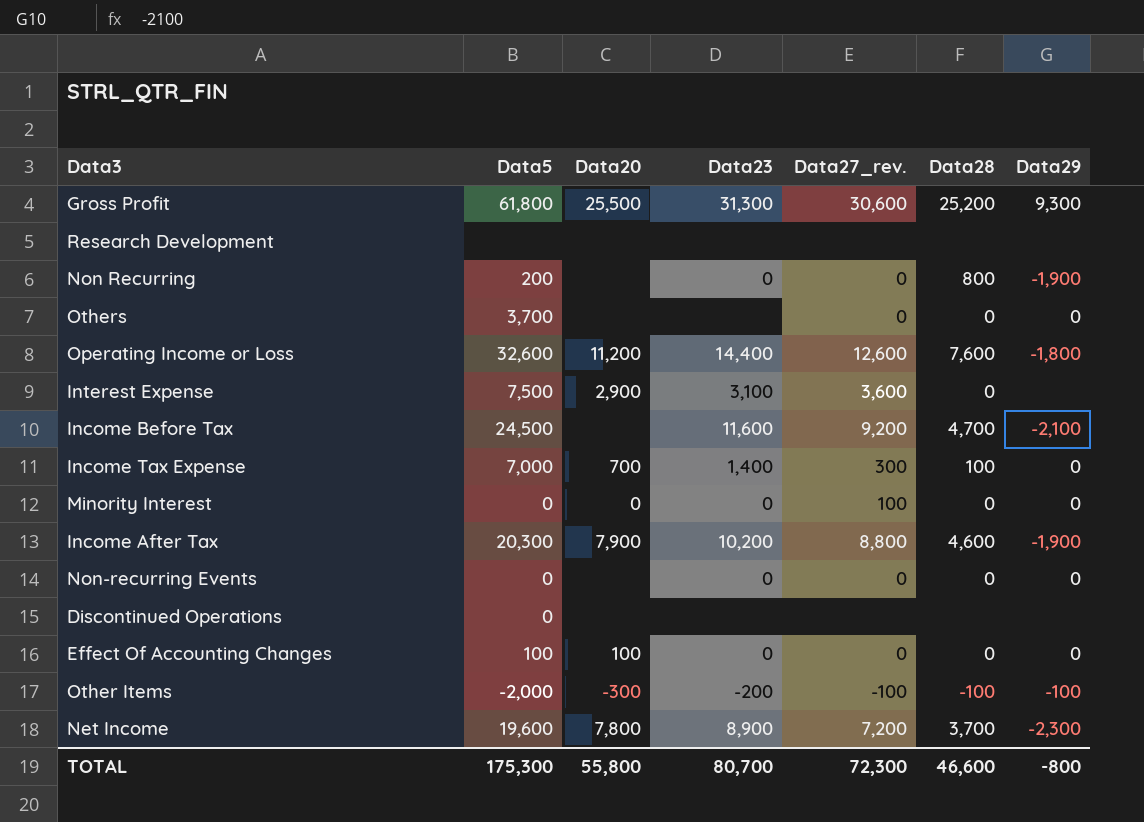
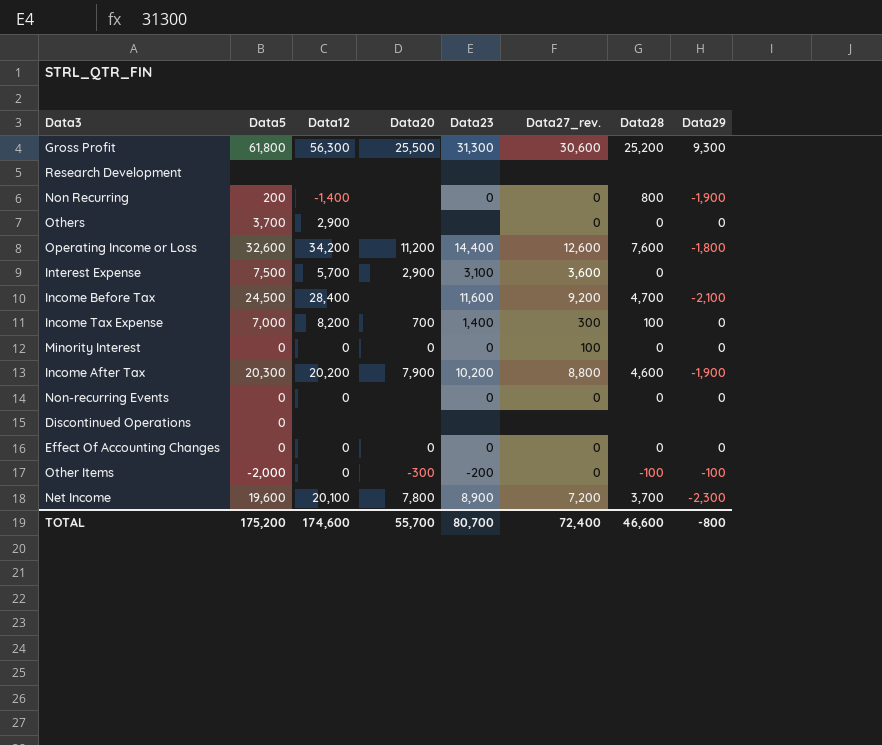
column Data12 | position: none -> 3
Effect Of Accounting Changes | Data5: 100 -> 0
Effect Of Accounting Changes | Data20: 100 -> 0
Other Items | Data27_rev.: -100 -> 0
TOTAL | Data5: 175,300 -> 175,200
TOTAL | Data20: 55,800 -> 55,700
TOTAL | Data27_rev.: 72,300 -> 72,400

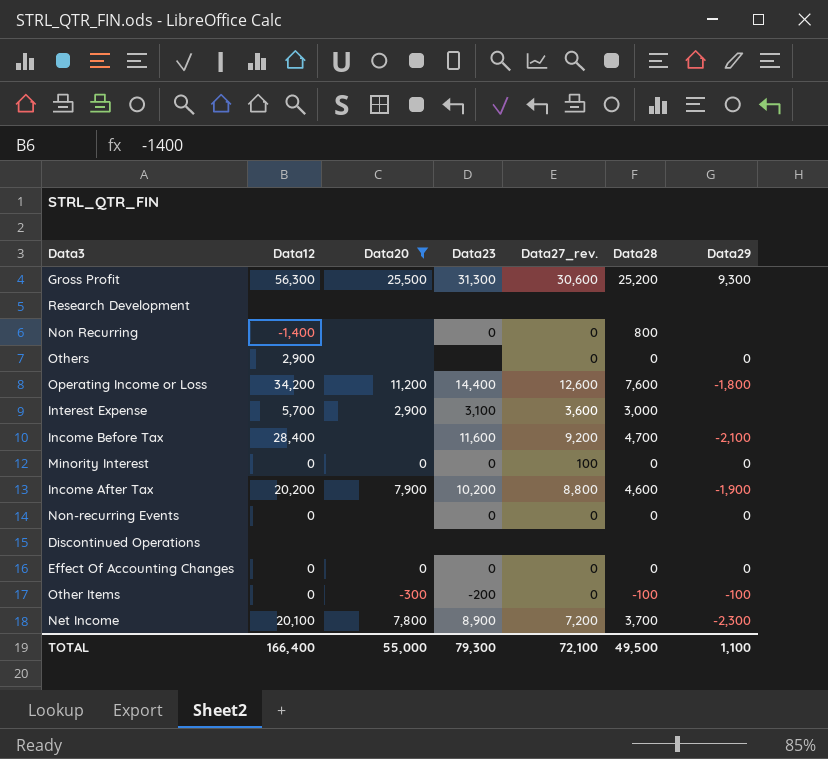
filter: none -> Data20 != 700
column Data5 | position: 2 -> none
Non Recurring | Data29: -1,900 -> none
Interest Expense | Data28: 0 -> 3,000
TOTAL | Data12: 174,600 -> 166,400
TOTAL | Data20: 55,700 -> 55,000
TOTAL | Data23: 80,700 -> 79,300
TOTAL | Data27_rev.: 72,400 -> 72,100
TOTAL | Data28: 46,600 -> 49,500
TOTAL | Data29: -800 -> 1,100

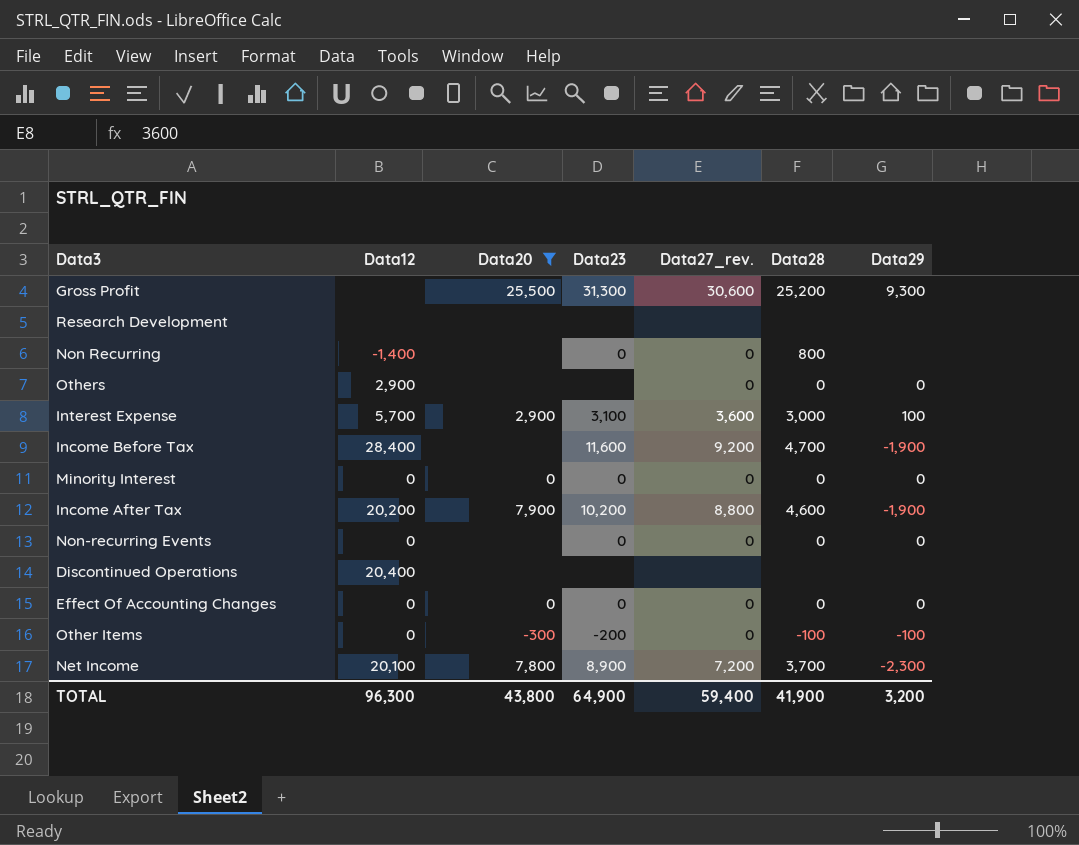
row Operating Income or Loss: 34,200 | 11,200 | 14,400 | 12,600 | 7,600 | -1,800 -> none
Gross Profit | Data12: 56,300 -> none
Interest Expense | Data29: none -> 100
Income Before Tax | Data29: -2,100 -> -1,900
Minority Interest | Data27_rev.: 100 -> 0
Discontinued Operations | Data12: none -> 20,400
TOTAL | Data12: 166,400 -> 96,300
TOTAL | Data20: 55,000 -> 43,800
TOTAL | Data23: 79,300 -> 64,900
TOTAL | Data27_rev.: 72,100 -> 59,400
TOTAL | Data28: 49,500 -> 41,900
TOTAL | Data29: 1,100 -> 3,200

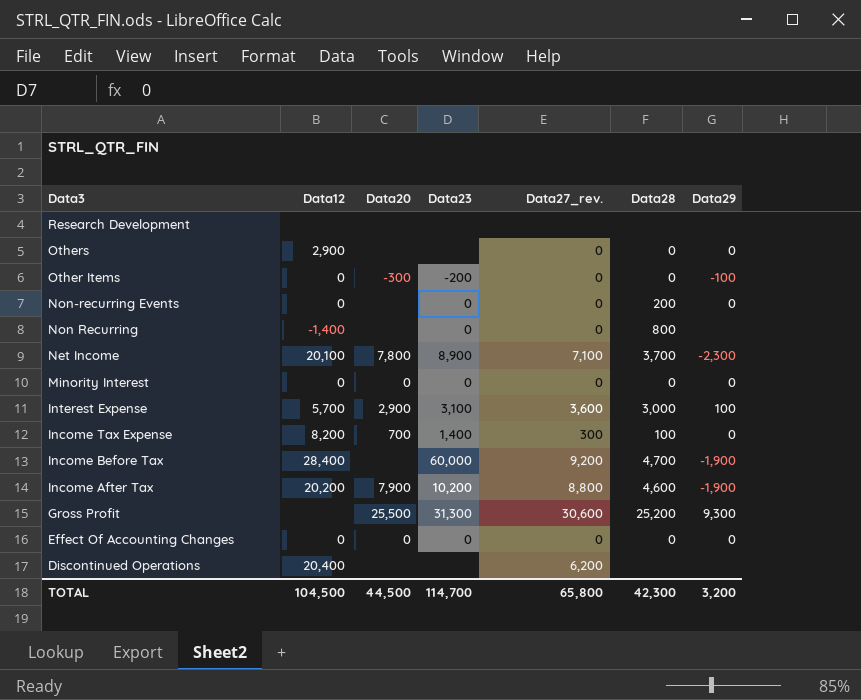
filter: Data20 != 700 -> none
row order: none -> Data3 descending
Other Items | Data28: -100 -> 0
Non-recurring Events | Data28: 0 -> 200
Net Income | Data27_rev.: 7,200 -> 7,100
Income Before Tax | Data23: 11,600 -> 60,000
Discontinued Operations | Data27_rev.: none -> 6,200
TOTAL | Data12: 96,300 -> 104,500
TOTAL | Data20: 43,800 -> 44,500
TOTAL | Data23: 64,900 -> 114,700
TOTAL | Data27_rev.: 59,400 -> 65,800
TOTAL | Data28: 41,900 -> 42,300

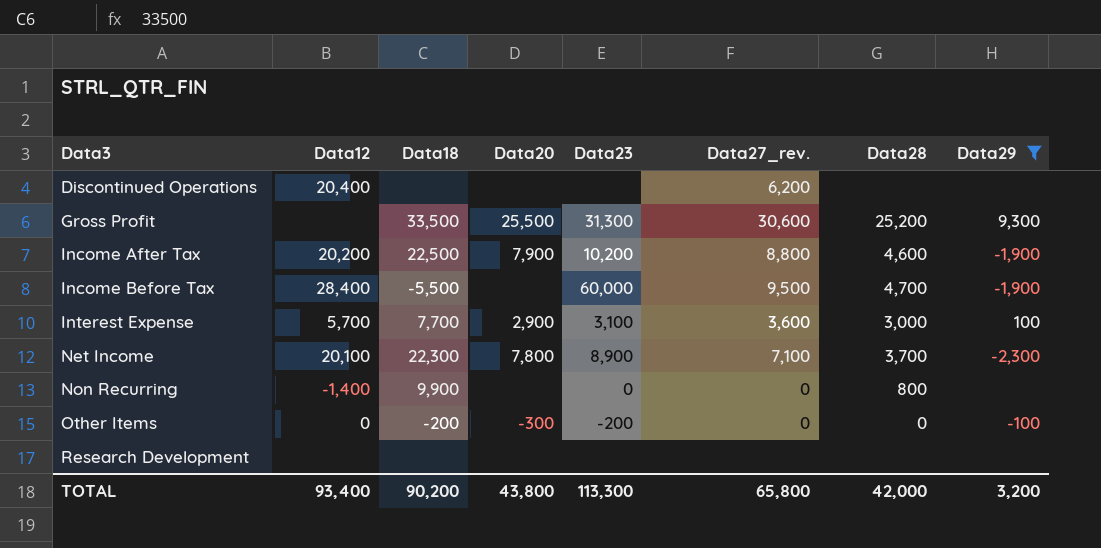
filter: none -> Data29 != 0
row order: Data3 descending -> Data3 ascending
column Data18 | position: none -> 3
Income Before Tax | Data27_rev.: 9,200 -> 9,500
TOTAL | Data12: 104,500 -> 93,400
TOTAL | Data20: 44,500 -> 43,800
TOTAL | Data23: 114,700 -> 113,300
TOTAL | Data28: 42,300 -> 42,000

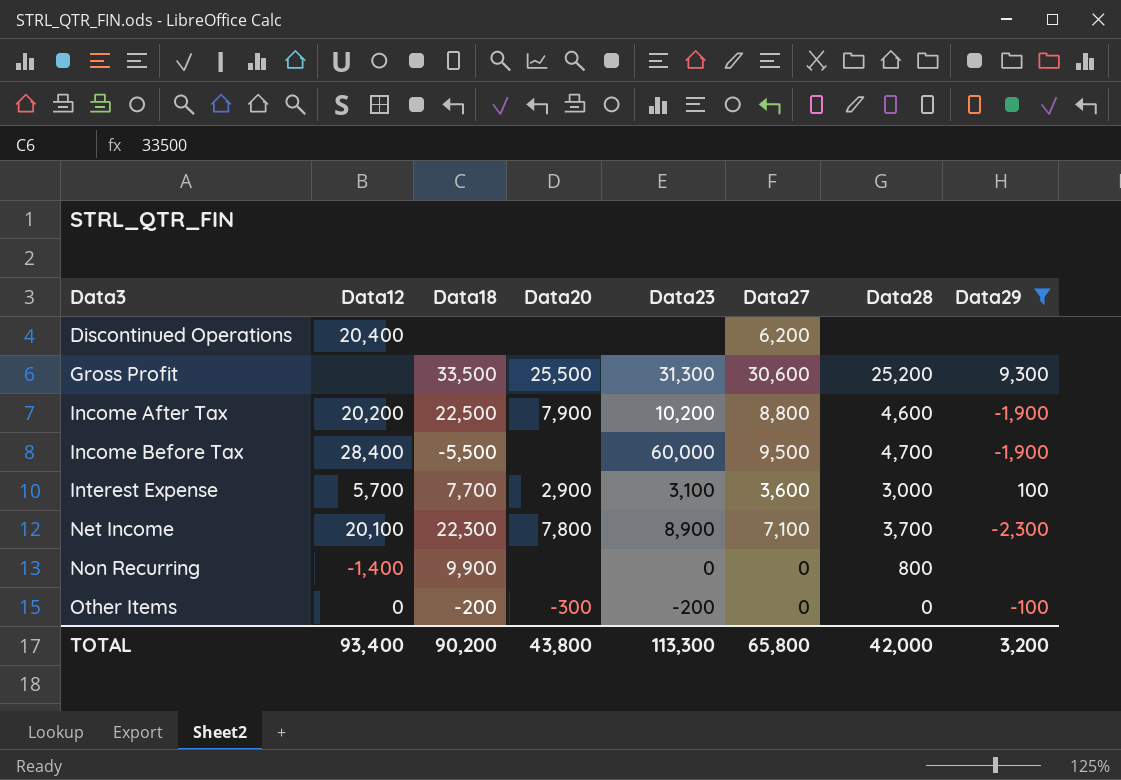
column name: Data27_rev. -> Data27
row Research Development: none | none | none | none | none | none | none -> none

